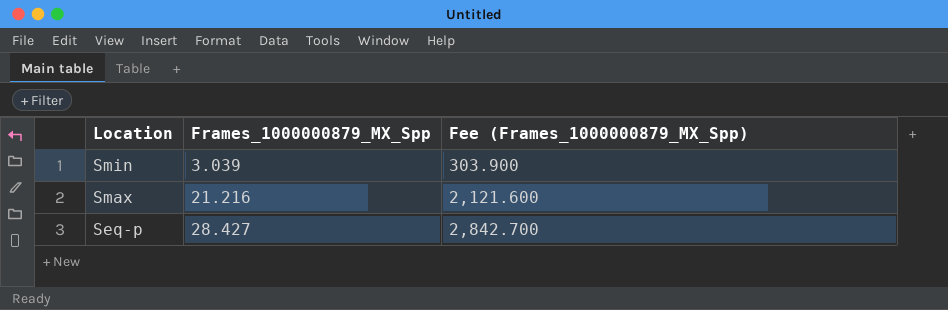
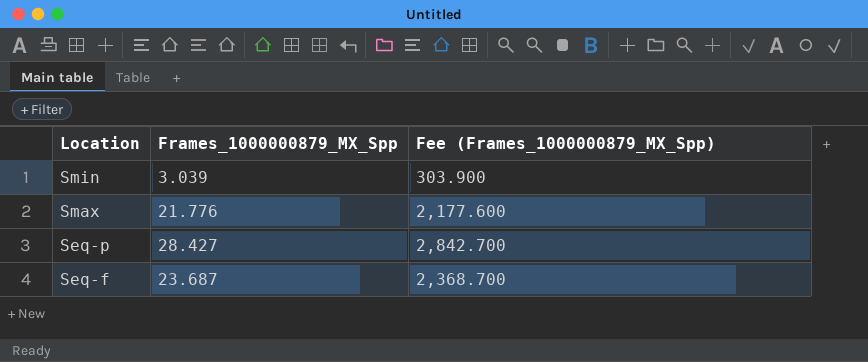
Smax | Frames_1000000879_MX_Spp: 21.216 -> 21.776
Smax | Fee (Frames_1000000879_MX_Spp): 2,121.600 -> 2,177.600
row Seq-f: none -> 23.687 | 2,368.700

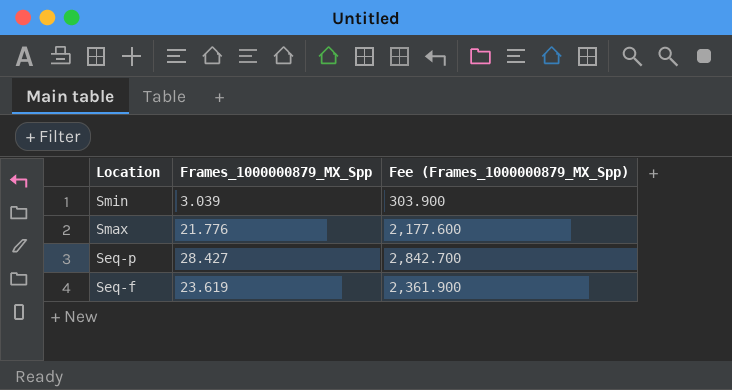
Seq-f | Frames_1000000879_MX_Spp: 23.687 -> 23.619
Seq-f | Fee (Frames_1000000879_MX_Spp): 2,368.700 -> 2,361.900

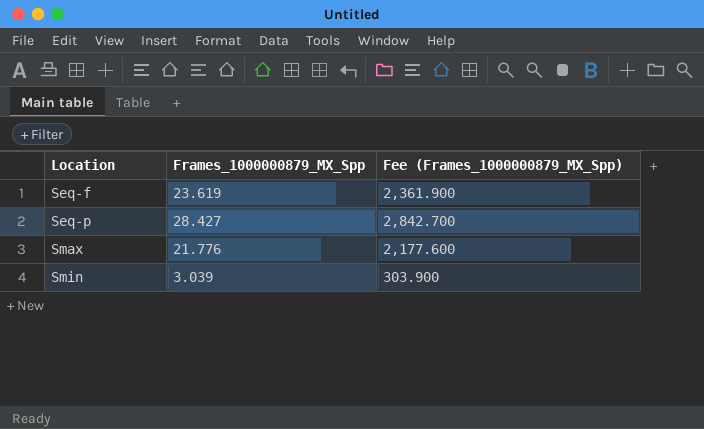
row order: Location descending -> Location ascending

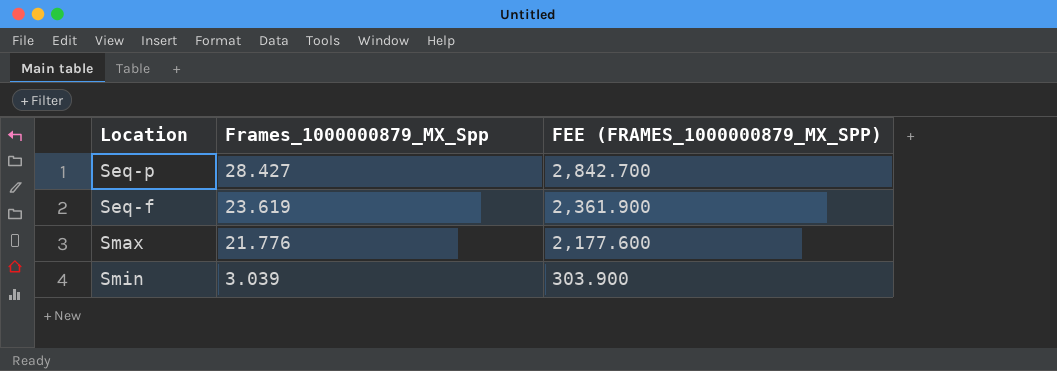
row order: Location ascending -> Frames_1000000879_MX_Spp descending
column name: Fee (Frames_1000000879_MX_Spp) -> FEE (FRAMES_1000000879_MX_SPP)

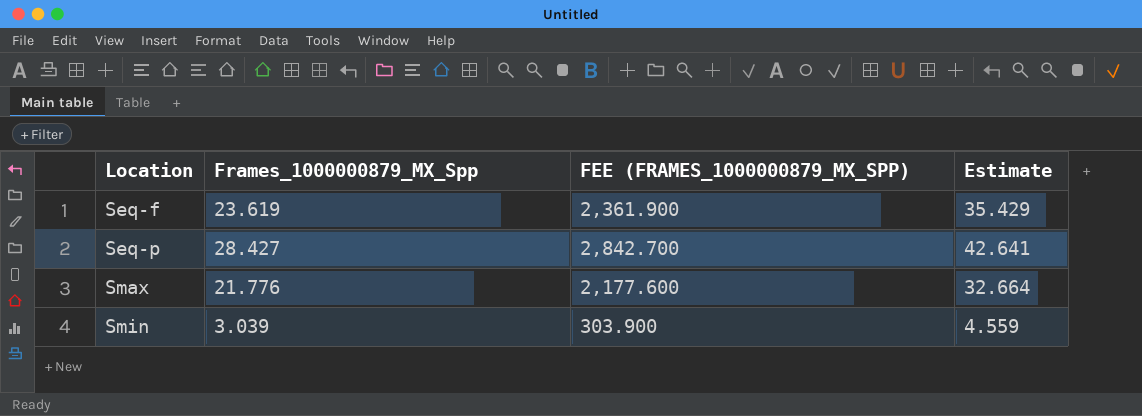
row order: Frames_1000000879_MX_Spp descending -> Location ascending
column Estimate | formula: none -> [Frames_1000000879_MX_Spp] * 1.5

